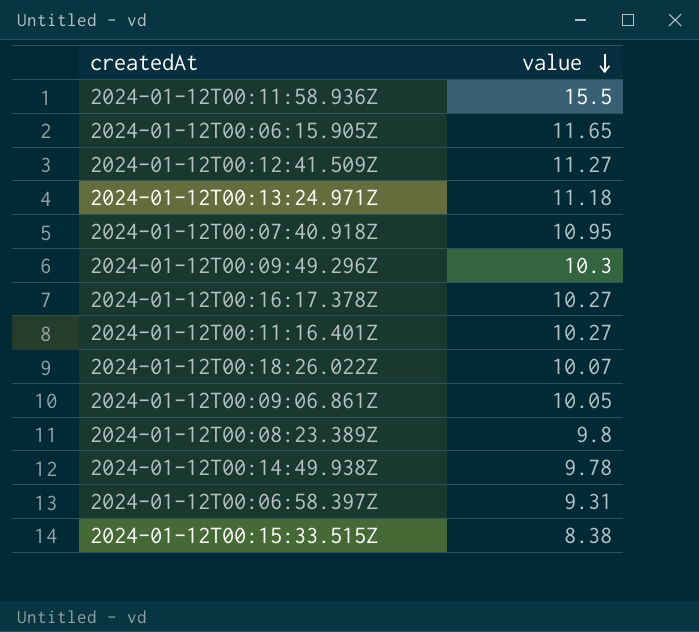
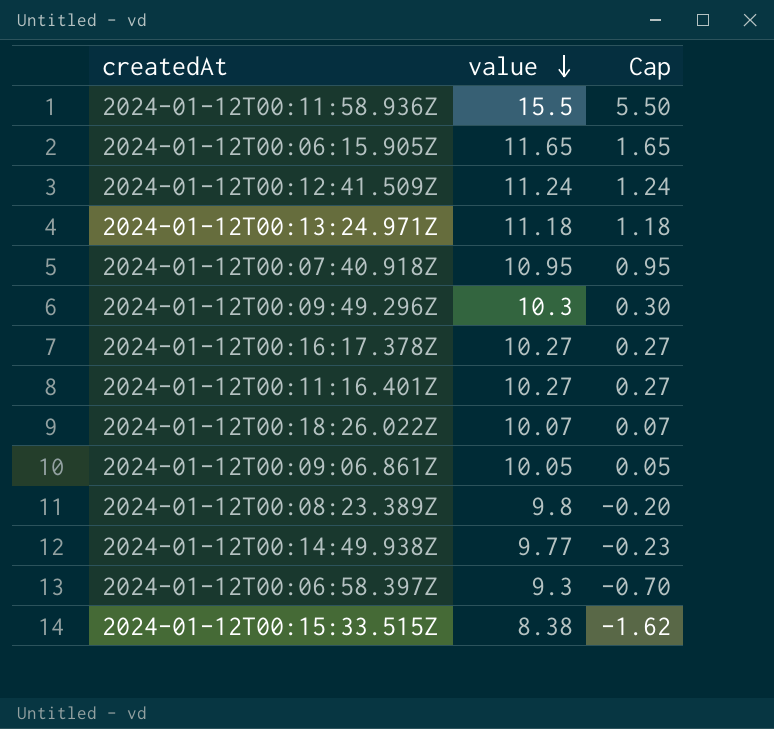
column Cap | formula: none -> [value] - 10
2024-01-12T00:12:41.509Z | value: 11.27 -> 11.24
2024-01-12T00:14:49.938Z | value: 9.78 -> 9.77
2024-01-12T00:06:58.397Z | value: 9.31 -> 9.3

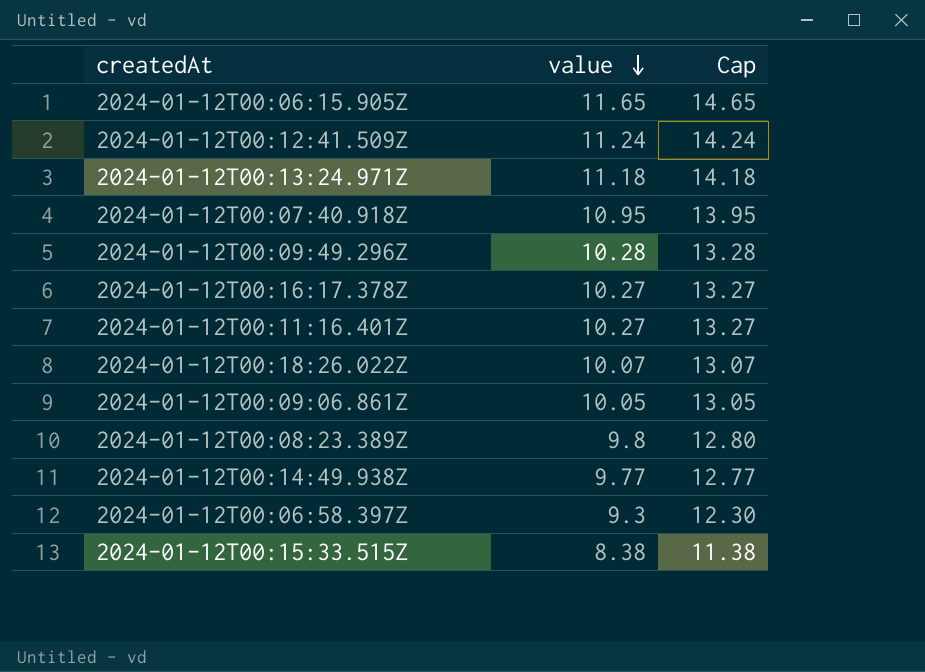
column Cap | formula: [value] - 10 -> [value] + 3
row 2024-01-12T00:11:58.936Z: 15.5 | 5.50 -> none
2024-01-12T00:09:49.296Z | value: 10.3 -> 10.28

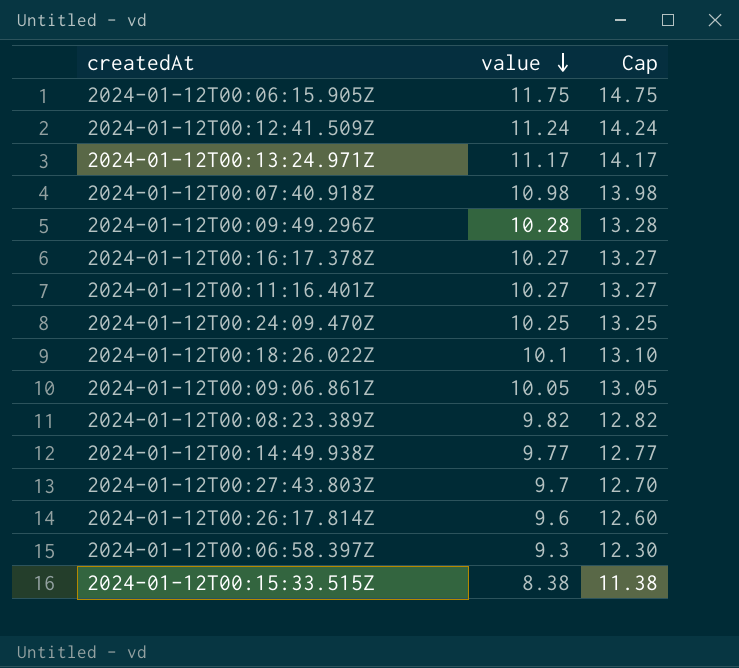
2024-01-12T00:06:15.905Z | value: 11.65 -> 11.75
2024-01-12T00:06:15.905Z | Cap: 14.65 -> 14.75
2024-01-12T00:13:24.971Z | value: 11.18 -> 11.17
2024-01-12T00:13:24.971Z | Cap: 14.18 -> 14.17
2024-01-12T00:07:40.918Z | value: 10.95 -> 10.98
2024-01-12T00:07:40.918Z | Cap: 13.95 -> 13.98
row 2024-01-12T00:24:09.470Z: none -> 10.25 | 13.25
2024-01-12T00:18:26.022Z | value: 10.07 -> 10.1
2024-01-12T00:18:26.022Z | Cap: 13.07 -> 13.10
2024-01-12T00:08:23.389Z | value: 9.8 -> 9.82
2024-01-12T00:08:23.389Z | Cap: 12.80 -> 12.82
row 2024-01-12T00:27:43.803Z: none -> 9.7 | 12.70
row 2024-01-12T00:26:17.814Z: none -> 9.6 | 12.60

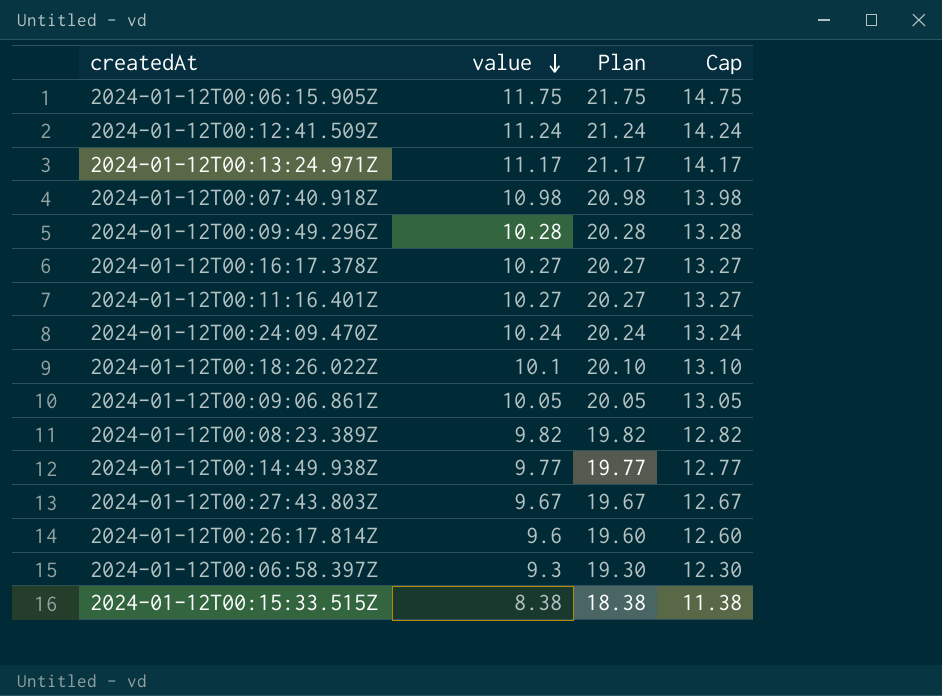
column Plan | formula: none -> [value] + 10
2024-01-12T00:24:09.470Z | value: 10.25 -> 10.24
2024-01-12T00:24:09.470Z | Cap: 13.25 -> 13.24
2024-01-12T00:27:43.803Z | value: 9.7 -> 9.67
2024-01-12T00:27:43.803Z | Cap: 12.70 -> 12.67

